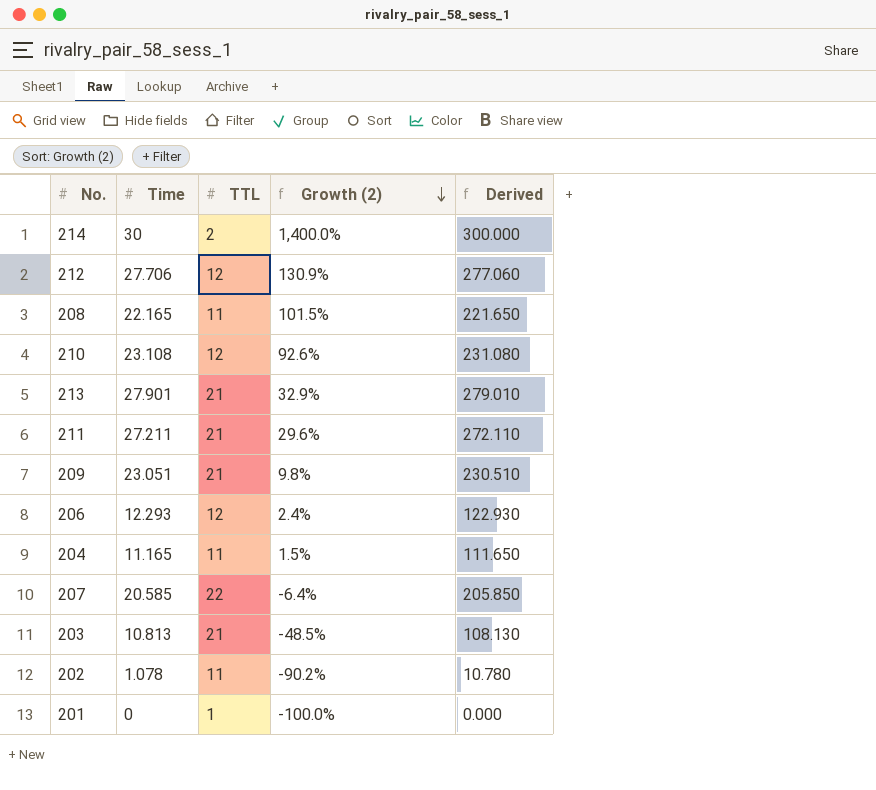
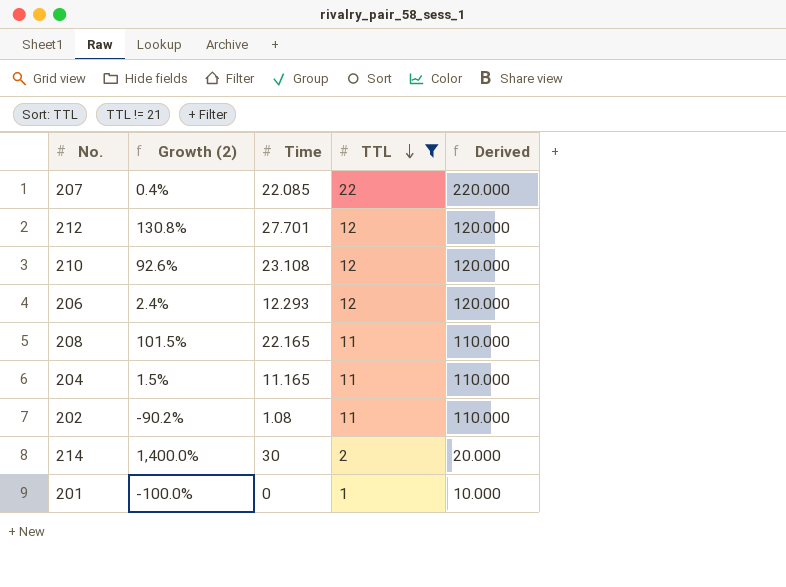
filter: none -> TTL != 21
row order: Growth (2) descending -> TTL descending
column Growth (2) | position: 4 -> 2
column Derived | formula: [Time] * 10 -> [TTL] * 10
207 | Growth (2): -6.4% -> 0.4%
207 | Time: 20.585 -> 22.085
212 | Growth (2): 130.9% -> 130.8%
212 | Time: 27.706 -> 27.701
202 | Time: 1.078 -> 1.08

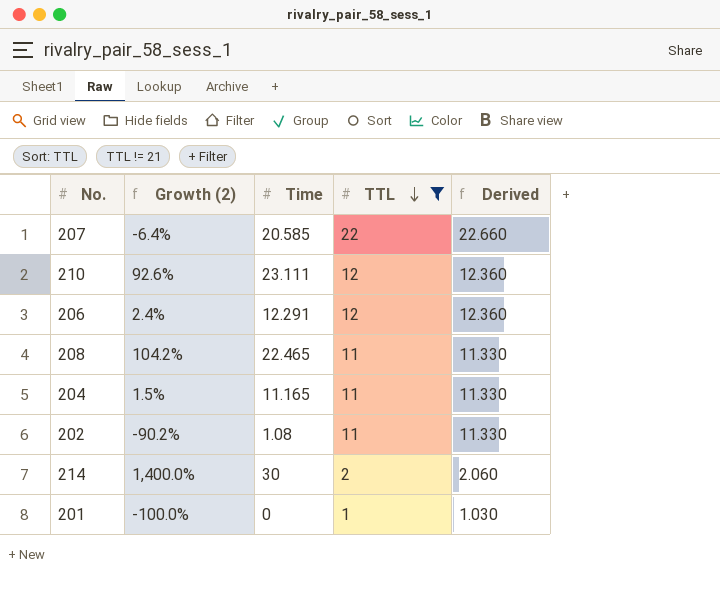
column Derived | formula: [TTL] * 10 -> [TTL] * 1.03
row 212: 130.8% | 27.701 | 12 | 120.000 -> none
207 | Growth (2): 0.4% -> -6.4%
207 | Time: 22.085 -> 20.585
210 | Time: 23.108 -> 23.111
206 | Time: 12.293 -> 12.291
208 | Growth (2): 101.5% -> 104.2%
208 | Time: 22.165 -> 22.465

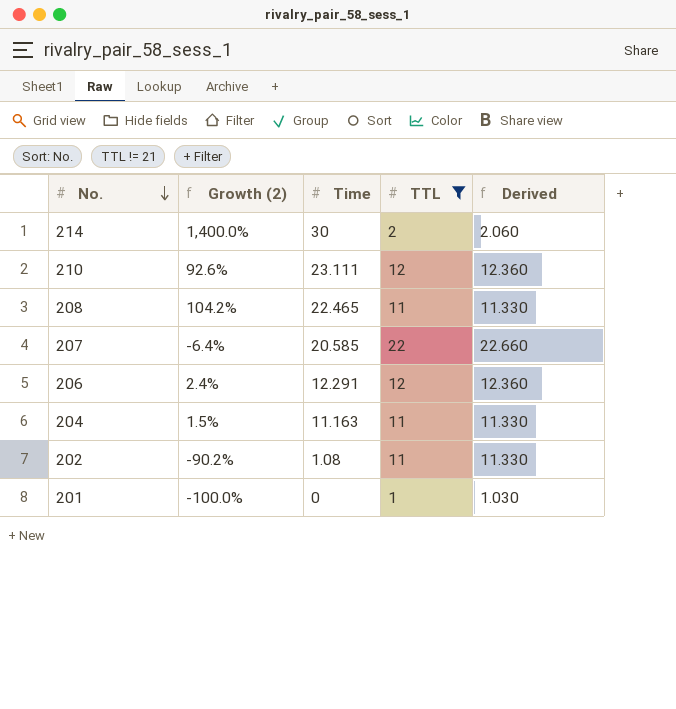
row order: TTL descending -> No. descending
204 | Time: 11.165 -> 11.163

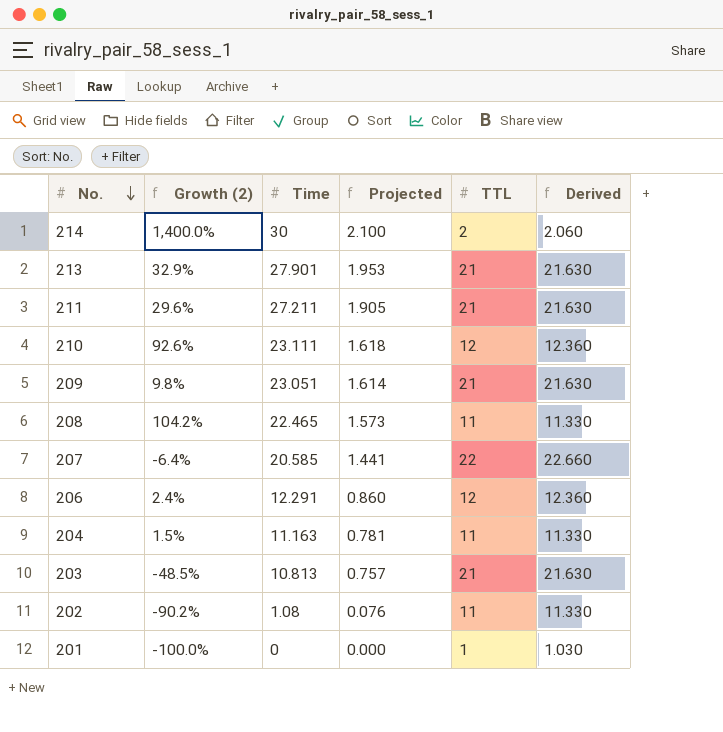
filter: TTL != 21 -> none
column Projected | formula: none -> [Time] * 0.07

